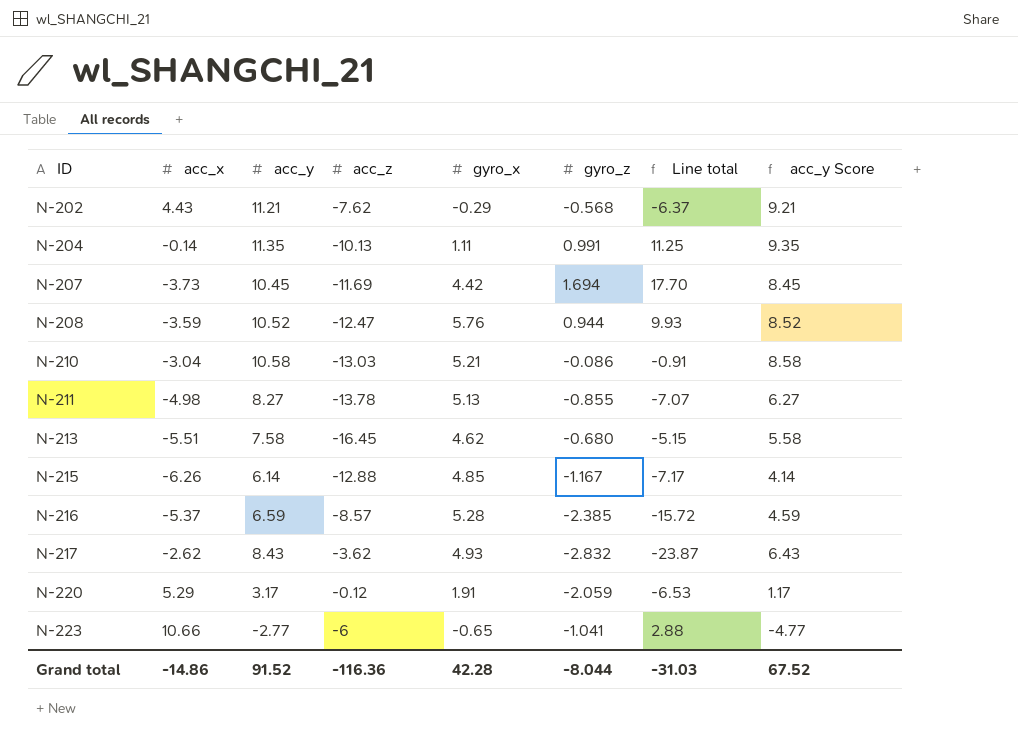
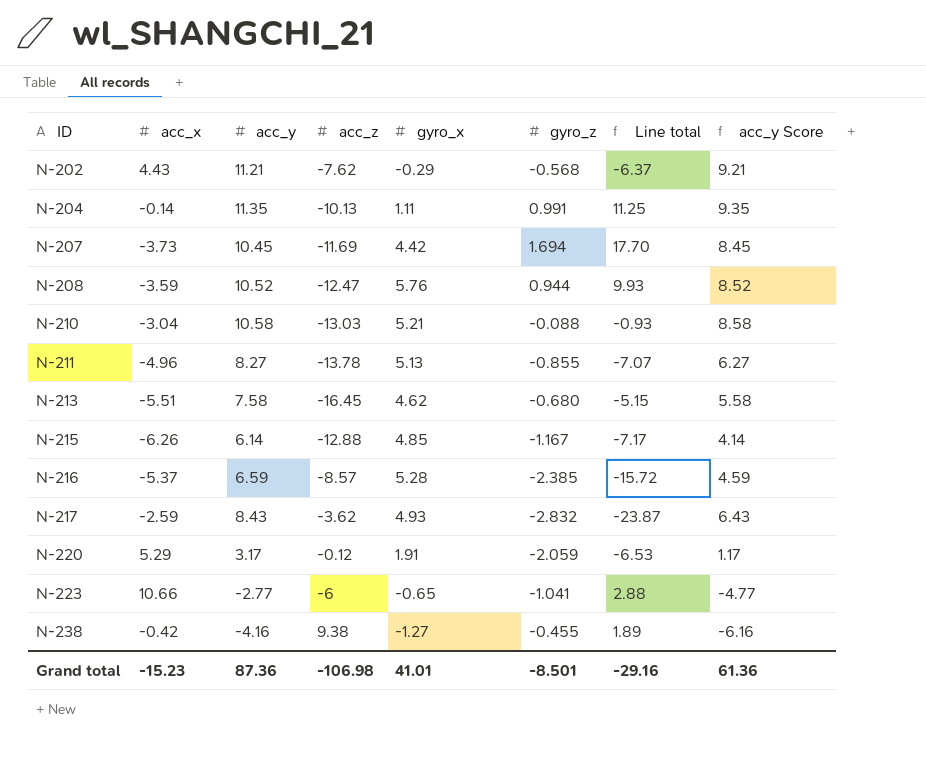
N-210 | gyro_z: -0.086 -> -0.088
N-210 | Line total: -0.91 -> -0.93
N-211 | acc_x: -4.98 -> -4.96
N-217 | acc_x: -2.62 -> -2.59
row N-238: none -> -0.42 | -4.16 | 9.38 | -1.27 | -0.455 | 1.89 | -6.16
Grand total | acc_x: -14.86 -> -15.23
Grand total | acc_y: 91.52 -> 87.36
Grand total | acc_z: -116.36 -> -106.98
Grand total | gyro_x: 42.28 -> 41.01
Grand total | gyro_z: -8.044 -> -8.501
Grand total | Line total: -31.03 -> -29.16
Grand total | acc_y Score: 67.52 -> 61.36

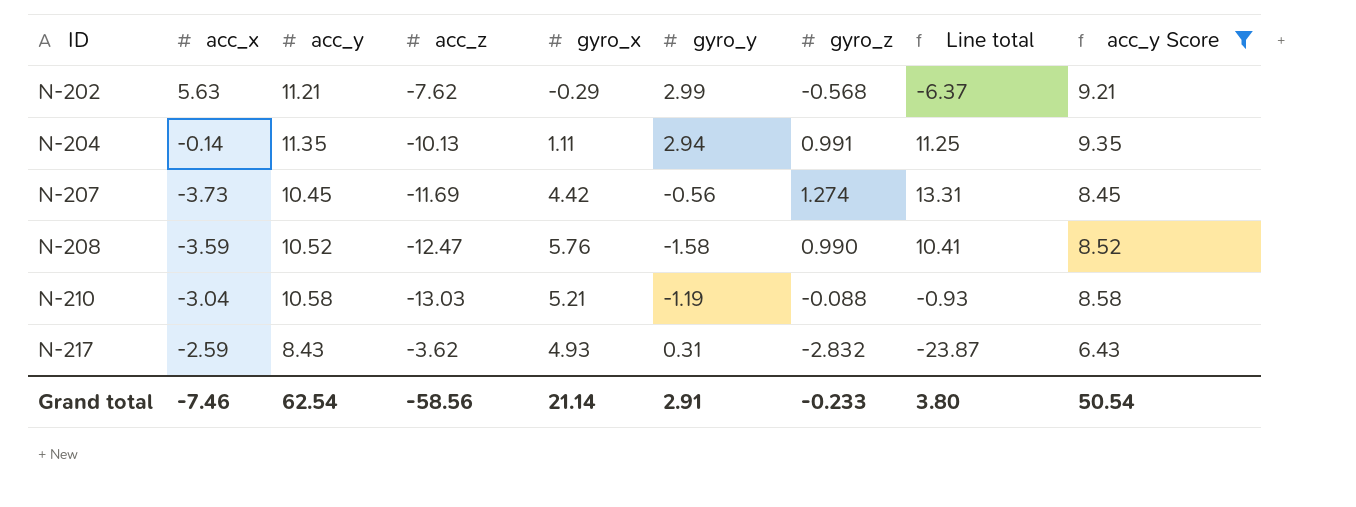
filter: none -> acc_y Score >= 6.43
column gyro_y | position: none -> 6
N-202 | acc_x: 4.43 -> 5.63
N-207 | gyro_z: 1.694 -> 1.274
N-207 | Line total: 17.70 -> 13.31
N-208 | gyro_z: 0.944 -> 0.990
N-208 | Line total: 9.93 -> 10.41
Grand total | acc_x: -15.23 -> -7.46
Grand total | acc_y: 87.36 -> 62.54
Grand total | acc_z: -106.98 -> -58.56
Grand total | gyro_x: 41.01 -> 21.14
Grand total | gyro_z: -8.501 -> -0.233
Grand total | Line total: -29.16 -> 3.80
Grand total | acc_y Score: 61.36 -> 50.54

